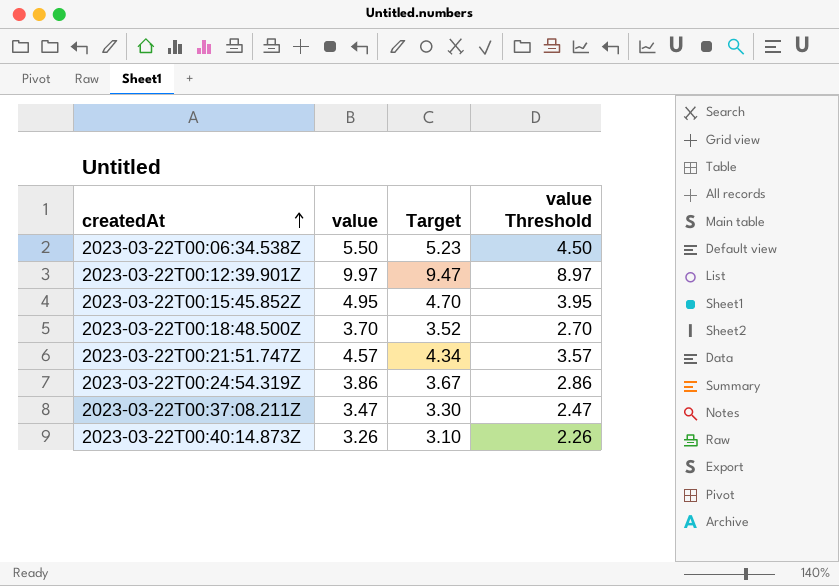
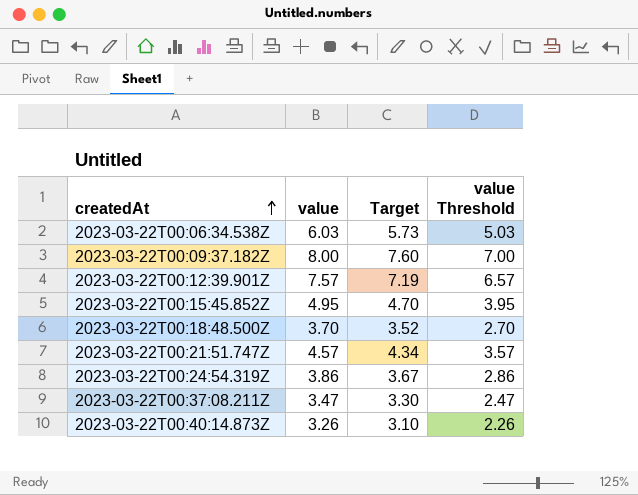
2023-03-22T00:06:34.538Z | value: 5.50 -> 6.03
2023-03-22T00:06:34.538Z | Target: 5.23 -> 5.73
2023-03-22T00:06:34.538Z | value Threshold: 4.50 -> 5.03
row 2023-03-22T00:09:37.182Z: none -> 8.00 | 7.60 | 7.00
2023-03-22T00:12:39.901Z | value: 9.97 -> 7.57
2023-03-22T00:12:39.901Z | Target: 9.47 -> 7.19
2023-03-22T00:12:39.901Z | value Threshold: 8.97 -> 6.57

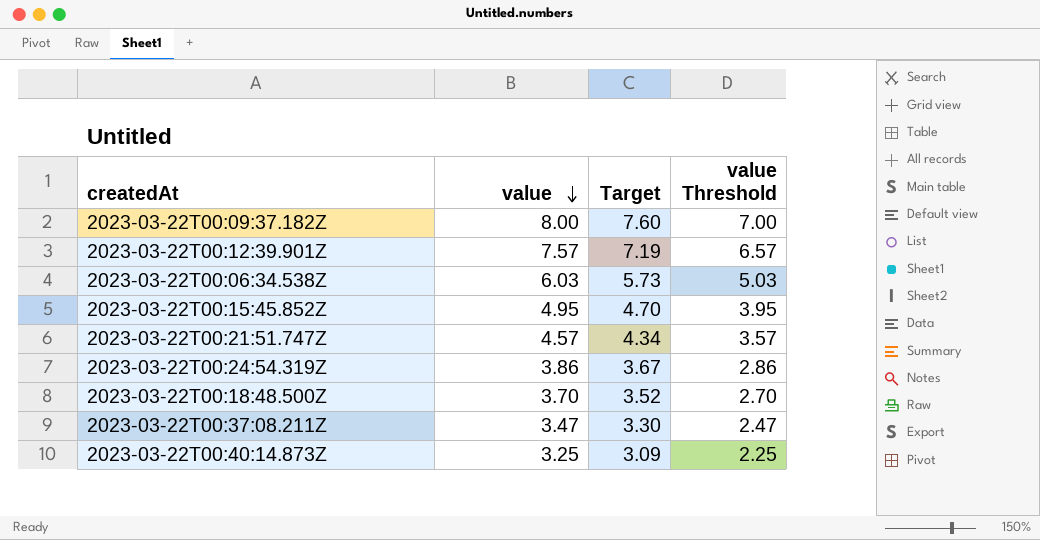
row order: createdAt ascending -> value descending
2023-03-22T00:40:14.873Z | value: 3.26 -> 3.25
2023-03-22T00:40:14.873Z | Target: 3.10 -> 3.09
2023-03-22T00:40:14.873Z | value Threshold: 2.26 -> 2.25

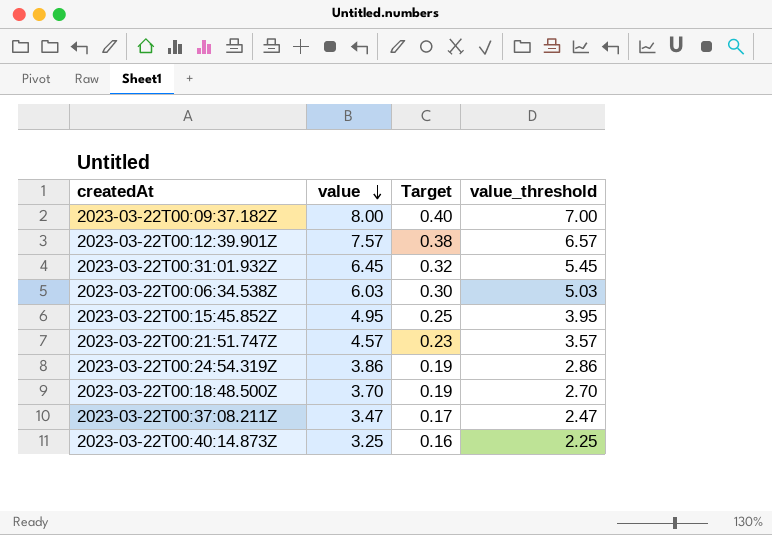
column Target | formula: [value] * 0.95 -> [value] * 0.05
column name: value Threshold -> value_threshold
row 2023-03-22T00:31:01.932Z: none -> 6.45 | 0.32 | 5.45

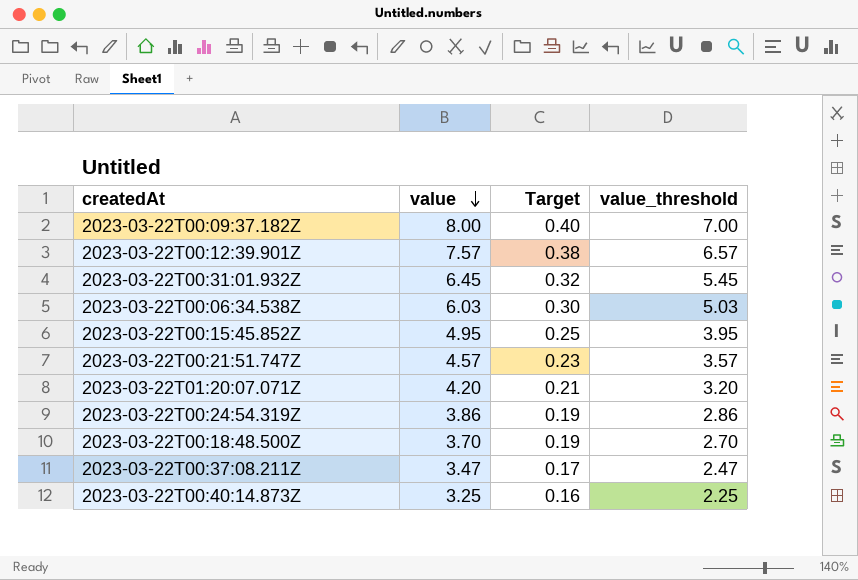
row 2023-03-22T01:20:07.071Z: none -> 4.20 | 0.21 | 3.20

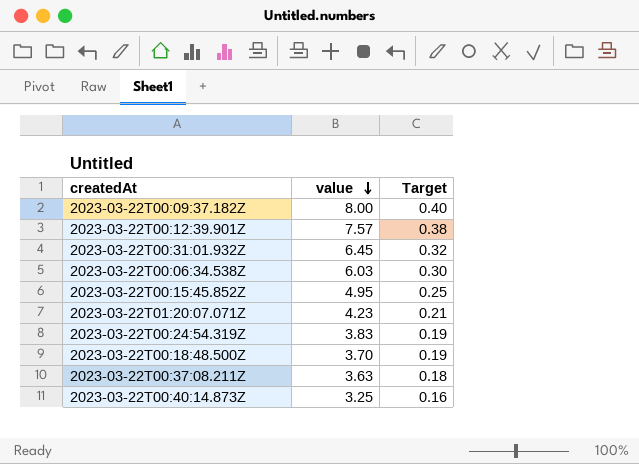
column value_threshold | formula: [value] - 1 -> none
row 2023-03-22T00:21:51.747Z: 4.57 | 0.23 | 3.57 -> none
2023-03-22T01:20:07.071Z | value: 4.20 -> 4.23
2023-03-22T00:24:54.319Z | value: 3.86 -> 3.83
2023-03-22T00:37:08.211Z | value: 3.47 -> 3.63
2023-03-22T00:37:08.211Z | Target: 0.17 -> 0.18

